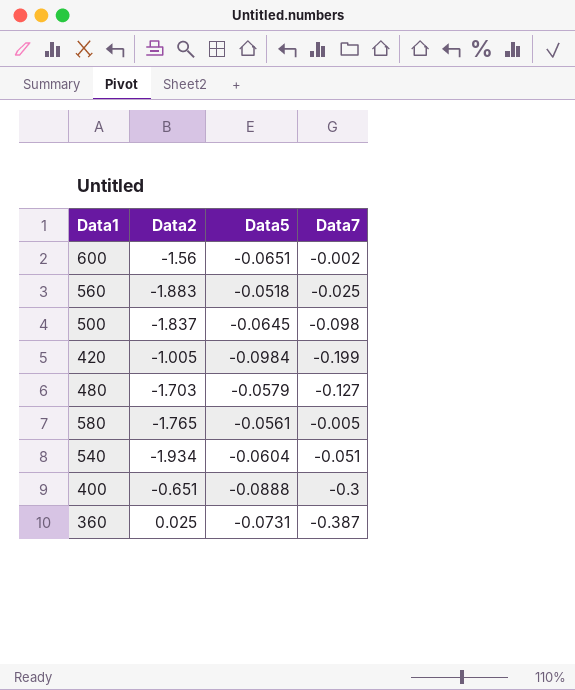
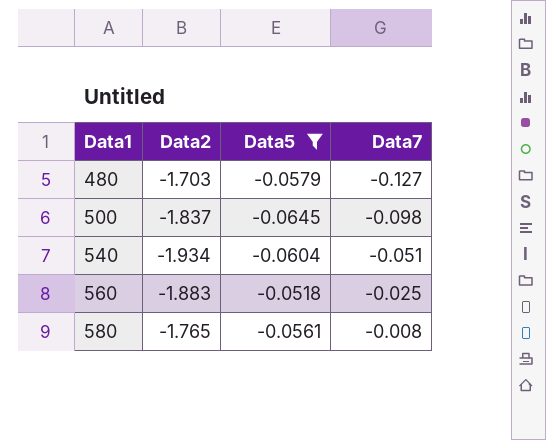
filter: none -> Data5 >= -0.0645
row order: none -> Data1 ascending
580 | Data7: -0.005 -> -0.008

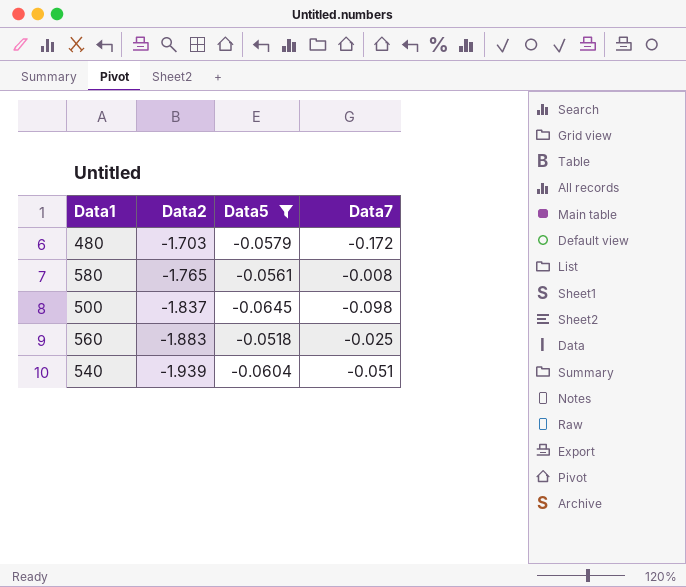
row order: Data1 ascending -> Data2 descending
480 | Data7: -0.127 -> -0.172
540 | Data2: -1.934 -> -1.939

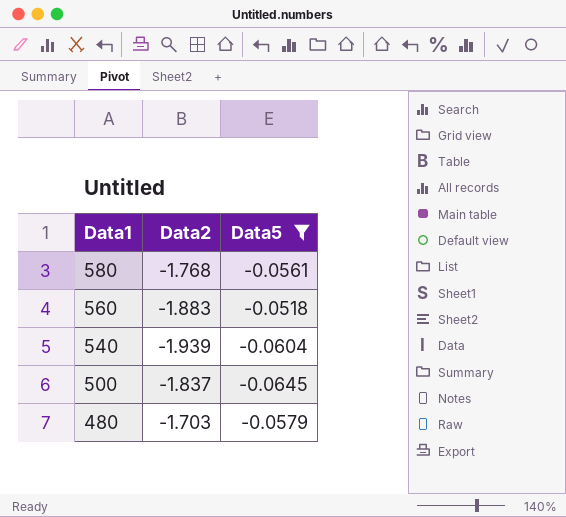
row order: Data2 descending -> Data1 descending
column Data7 | position: 4 -> none
580 | Data2: -1.765 -> -1.768

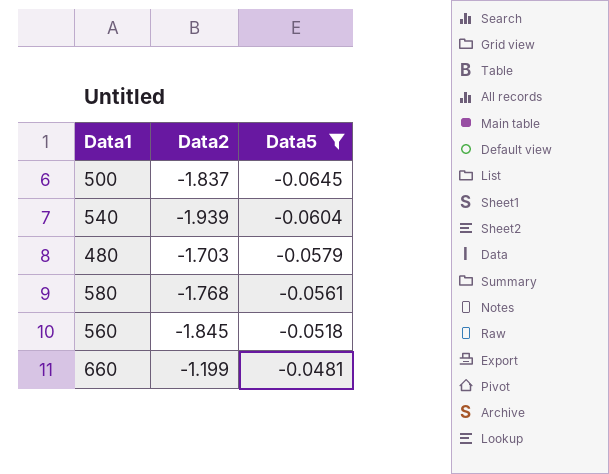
row order: Data1 descending -> Data5 ascending
560 | Data2: -1.883 -> -1.845
row 660: none -> -1.199 | -0.0481

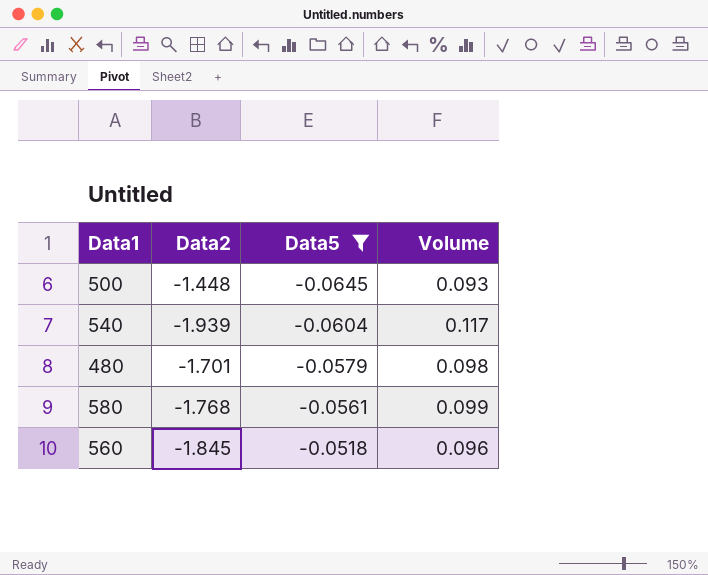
column Volume | formula: none -> [Data2] * [Data5]
row 660: -1.199 | -0.0481 -> none
500 | Data2: -1.837 -> -1.448
480 | Data2: -1.703 -> -1.701

